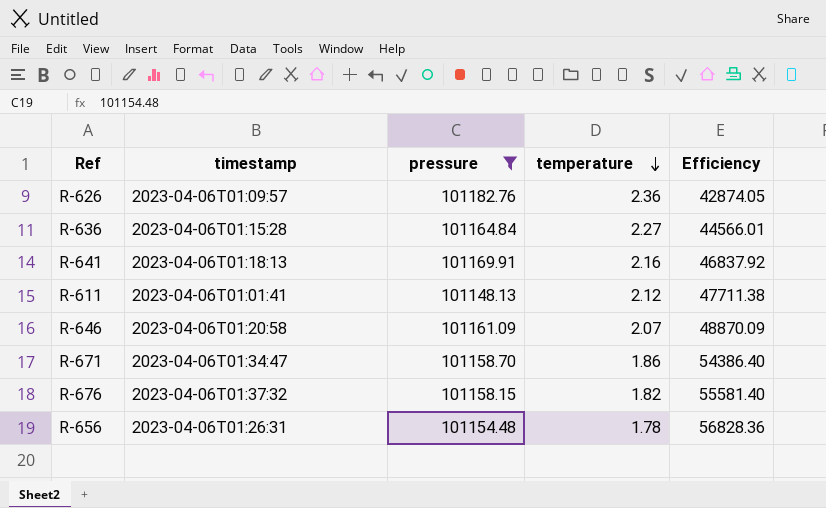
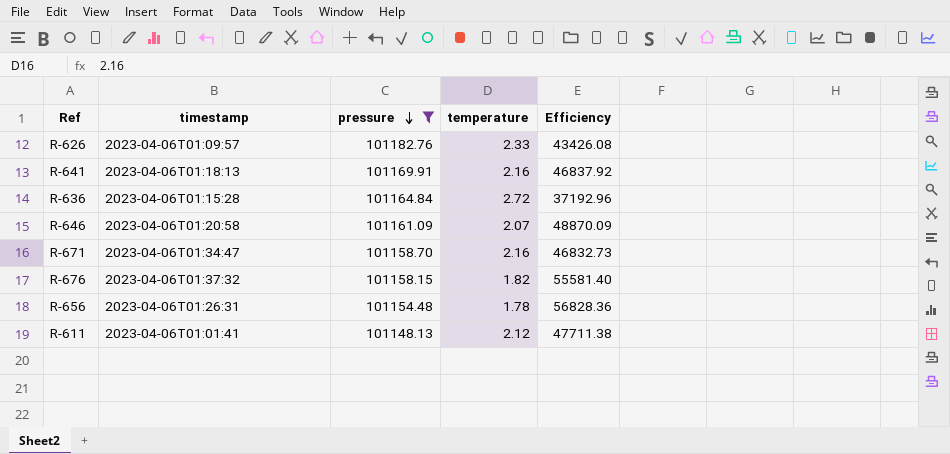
row order: temperature descending -> pressure descending
R-626 | temperature: 2.36 -> 2.33
R-626 | Efficiency: 42874.05 -> 43426.08
R-636 | temperature: 2.27 -> 2.72
R-636 | Efficiency: 44566.01 -> 37192.96
R-671 | temperature: 1.86 -> 2.16
R-671 | Efficiency: 54386.40 -> 46832.73

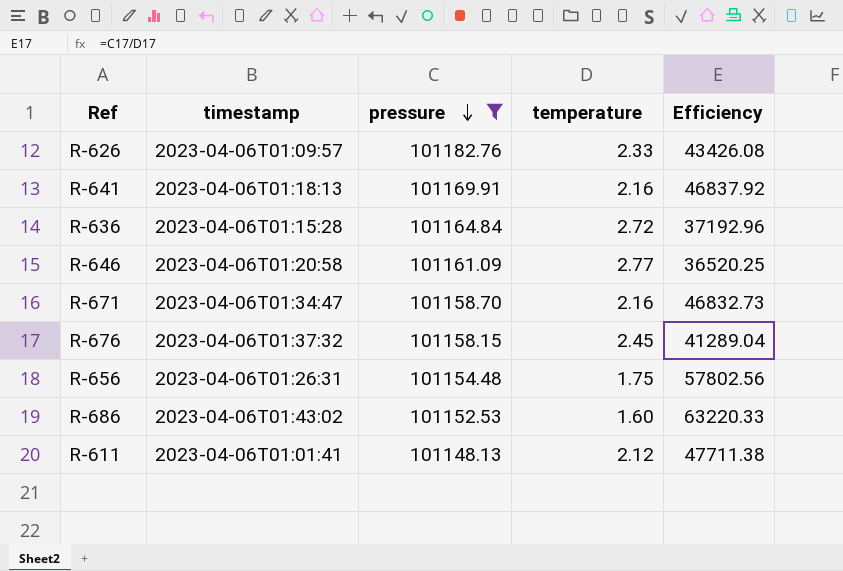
R-646 | temperature: 2.07 -> 2.77
R-646 | Efficiency: 48870.09 -> 36520.25
R-676 | temperature: 1.82 -> 2.45
R-676 | Efficiency: 55581.40 -> 41289.04
R-656 | temperature: 1.78 -> 1.75
R-656 | Efficiency: 56828.36 -> 57802.56
row R-686: none -> 2023-04-06T01:43:02 | 101152.53 | 1.60 | 63220.33

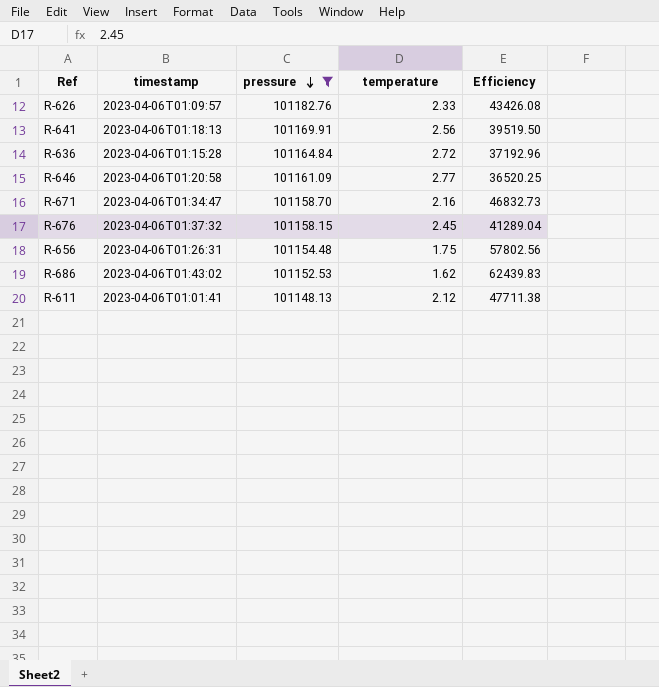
R-641 | temperature: 2.16 -> 2.56
R-641 | Efficiency: 46837.92 -> 39519.50
R-686 | temperature: 1.60 -> 1.62
R-686 | Efficiency: 63220.33 -> 62439.83

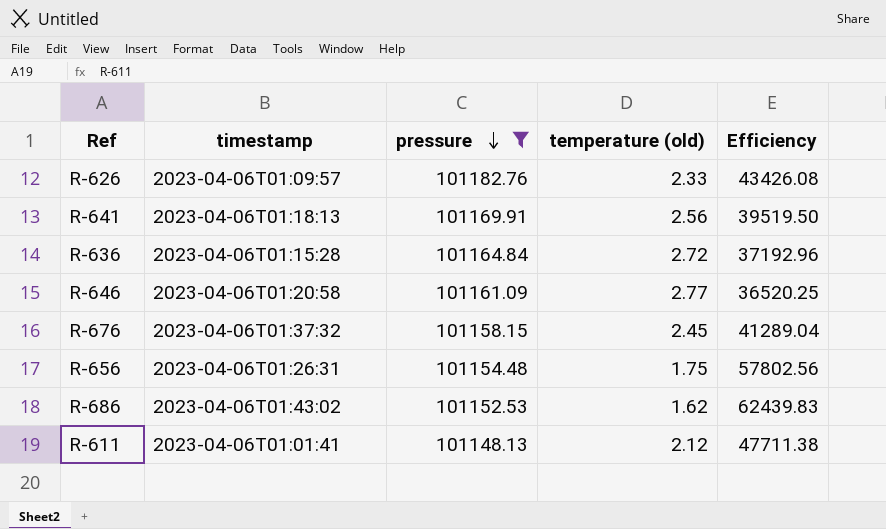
column name: temperature -> temperature (old)
row R-671: 2023-04-06T01:34:47 | 101158.70 | 2.16 | 46832.73 -> none

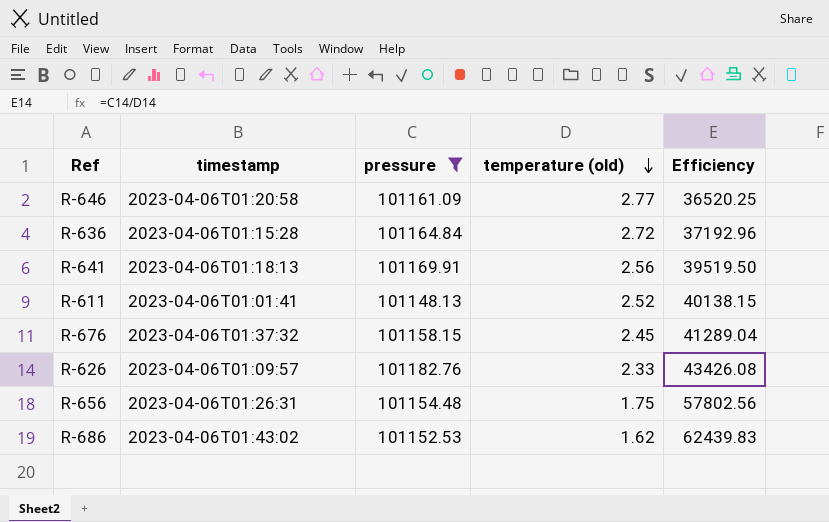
row order: pressure descending -> temperature (old) descending
R-611 | temperature (old): 2.12 -> 2.52
R-611 | Efficiency: 47711.38 -> 40138.15

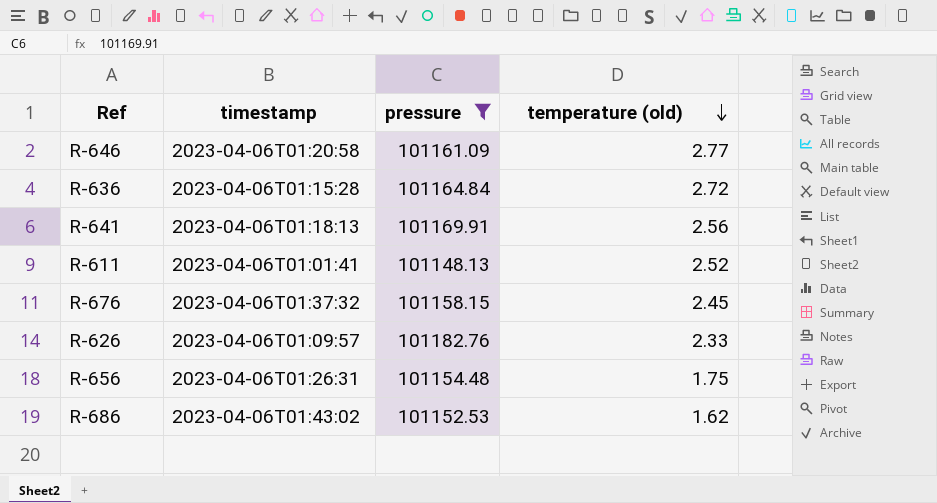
column Efficiency | formula: [pressure] / [temperature (old)] -> none

